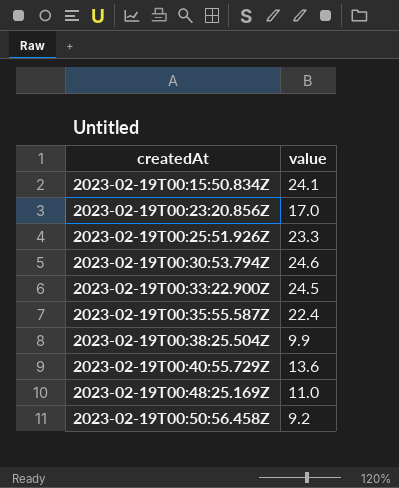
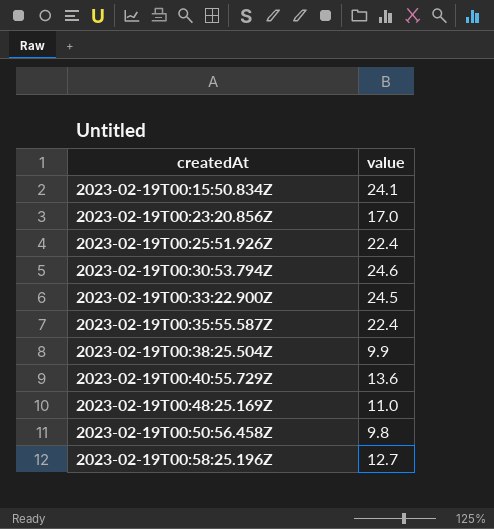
2023-02-19T00:25:51.926Z | value: 23.3 -> 22.4
2023-02-19T00:50:56.458Z | value: 9.2 -> 9.8
row 2023-02-19T00:58:25.196Z: none -> 12.7

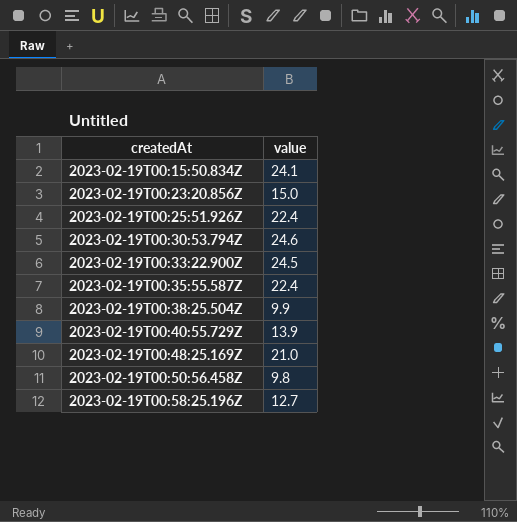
2023-02-19T00:23:20.856Z | value: 17.0 -> 15.0
2023-02-19T00:40:55.729Z | value: 13.6 -> 13.9
2023-02-19T00:48:25.169Z | value: 11.0 -> 21.0

